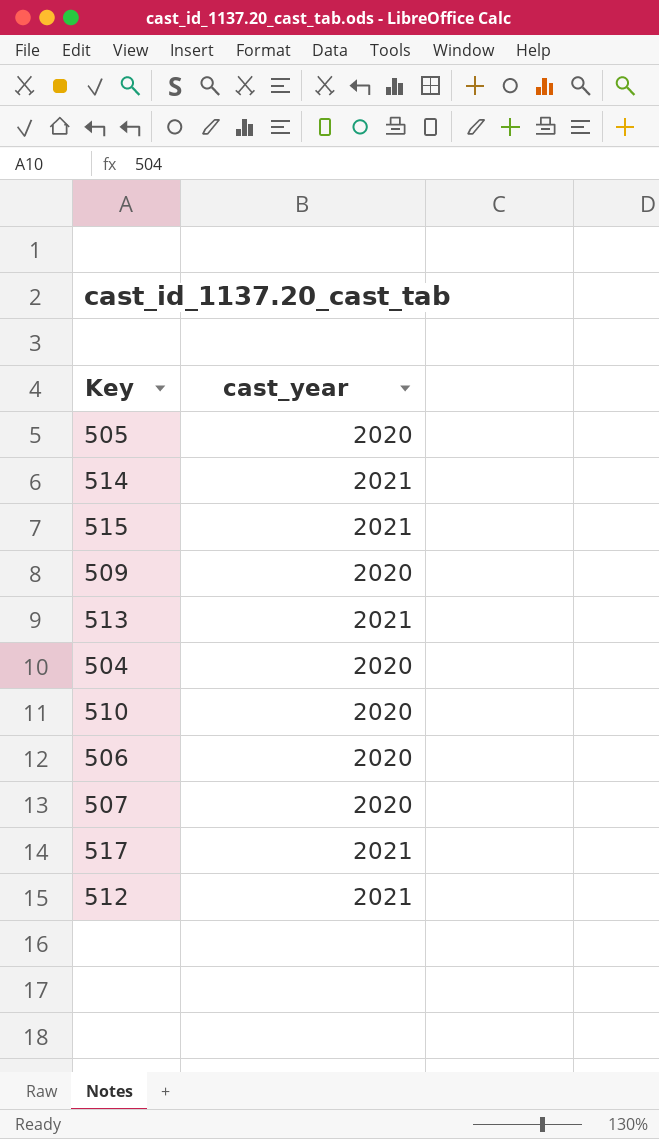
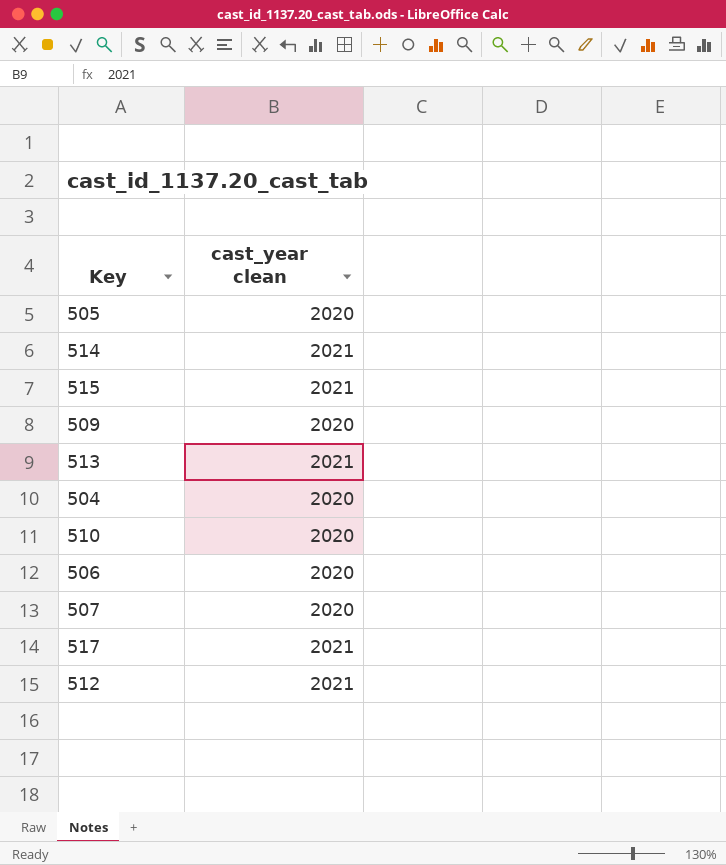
column name: cast_year -> cast_year clean

